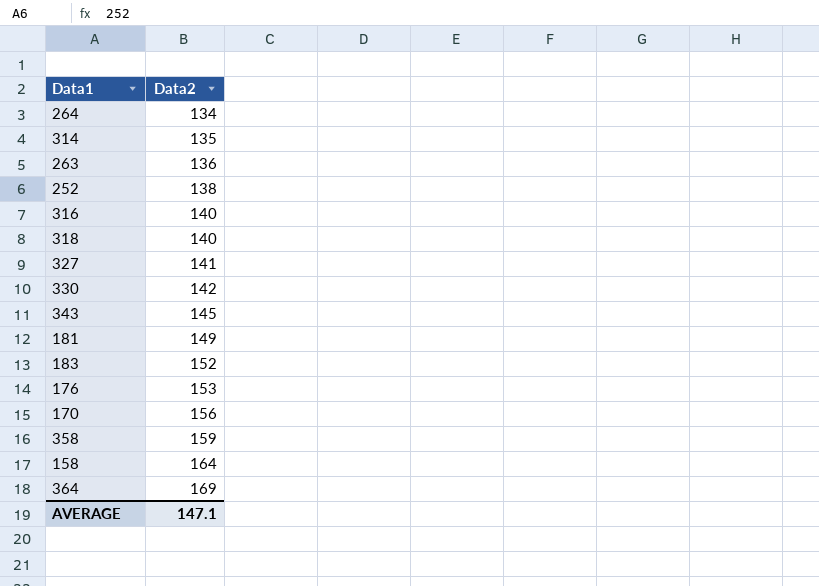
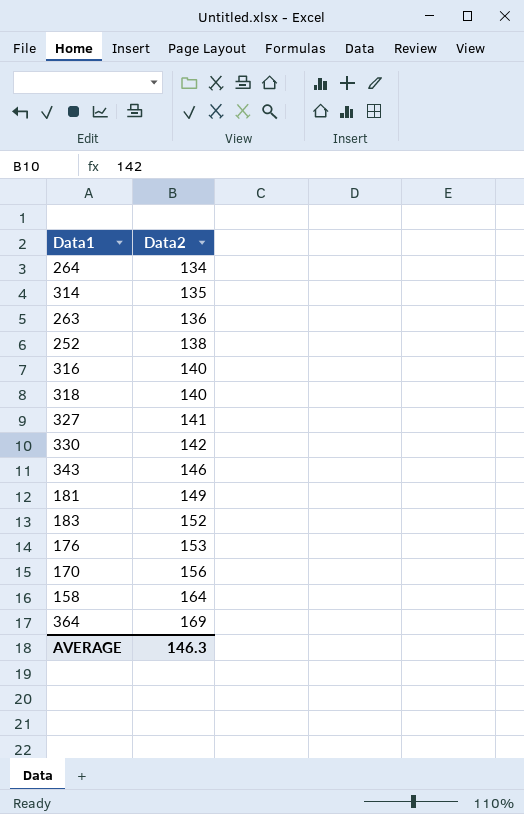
row 358: 159 -> none
343 | Data2: 145 -> 146
AVERAGE | Data2: 147.1 -> 146.3

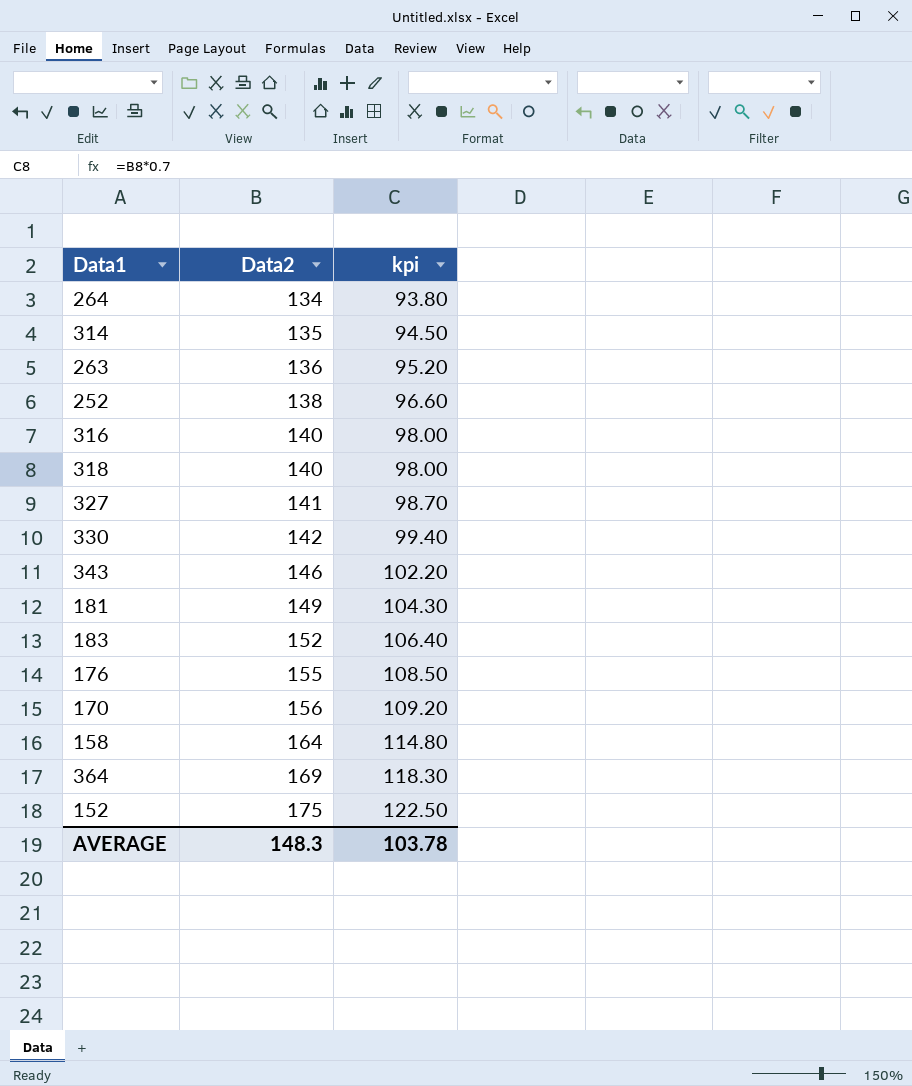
column kpi | formula: none -> [Data2] * 0.7
176 | Data2: 153 -> 155
row 152: none -> 175 | 122.50
AVERAGE | Data2: 146.3 -> 148.3

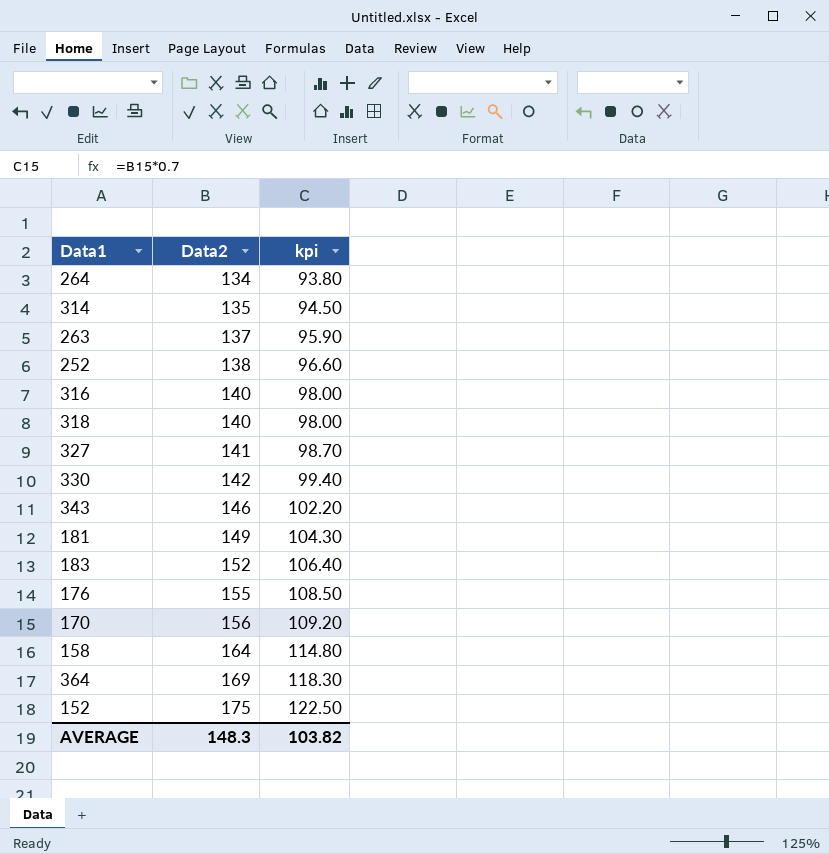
263 | Data2: 136 -> 137
263 | kpi: 95.20 -> 95.90
AVERAGE | kpi: 103.78 -> 103.82

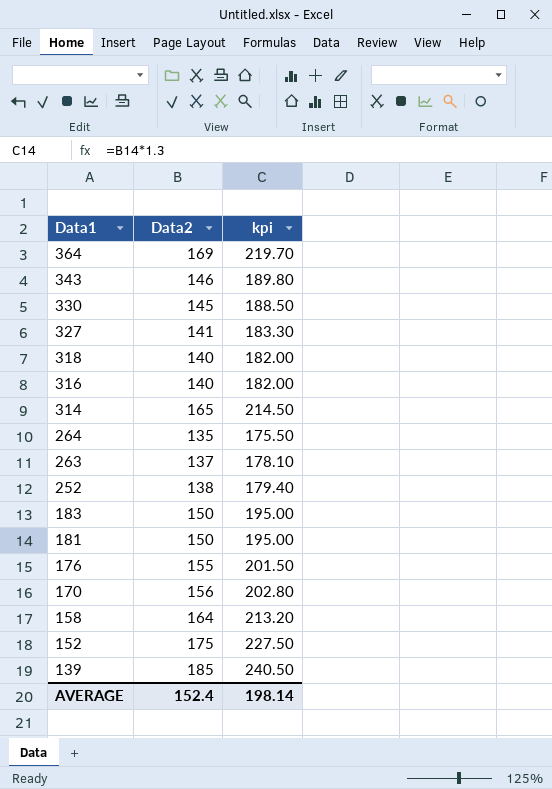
row order: Data2 ascending -> Data1 descending
column kpi | formula: [Data2] * 0.7 -> [Data2] * 1.3
330 | Data2: 142 -> 145
314 | Data2: 135 -> 165
264 | Data2: 134 -> 135
183 | Data2: 152 -> 150
181 | Data2: 149 -> 150
row 139: none -> 185 | 240.50
AVERAGE | Data2: 148.3 -> 152.4
AVERAGE | kpi: 103.82 -> 198.14

